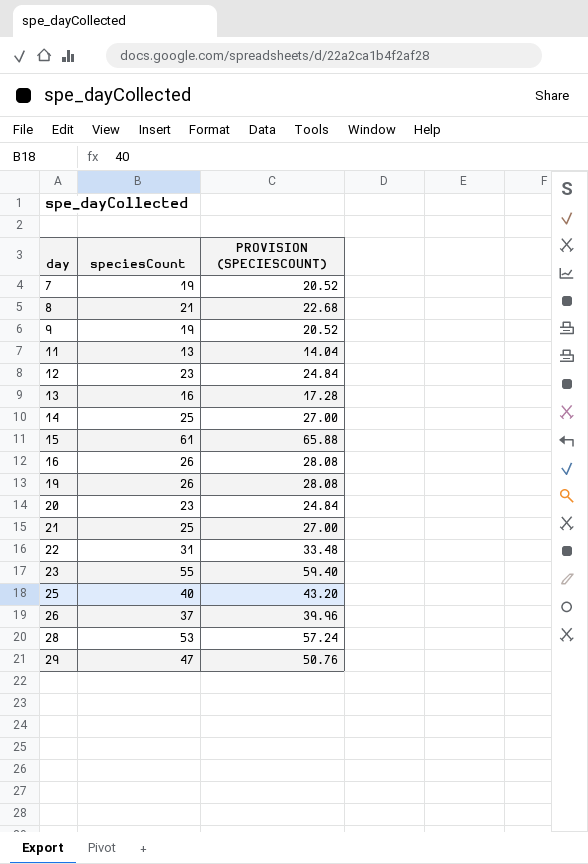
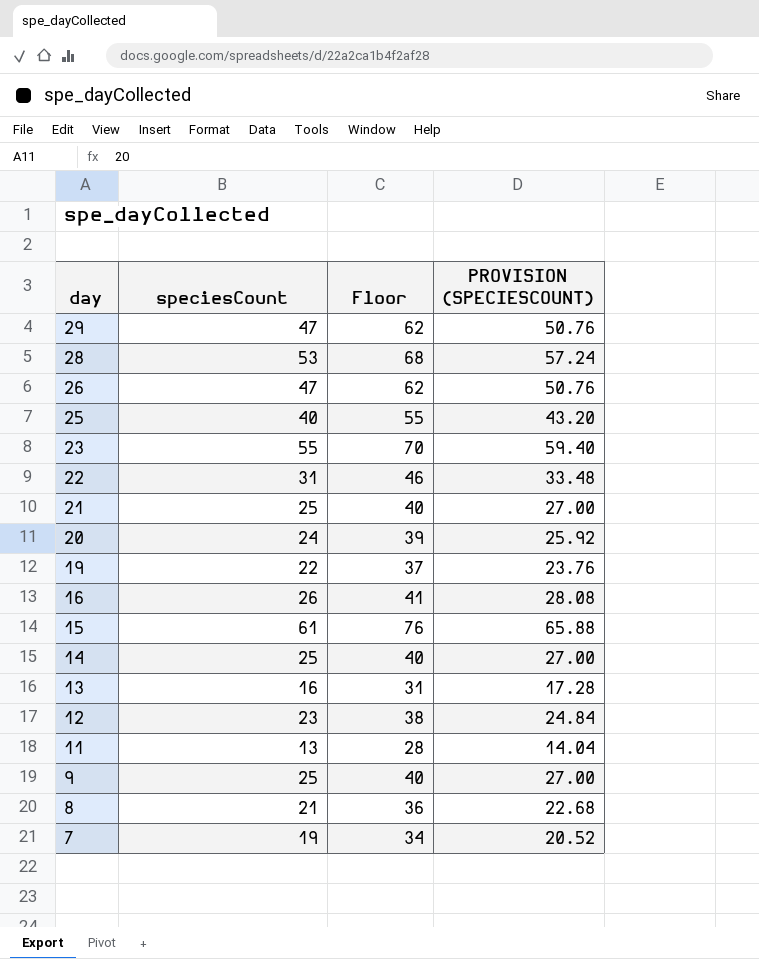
row order: day ascending -> day descending
column Floor | formula: none -> [speciesCount] + 15
26 | speciesCount: 37 -> 47
26 | PROVISION (SPECIESCOUNT): 39.96 -> 50.76
20 | speciesCount: 23 -> 24
20 | PROVISION (SPECIESCOUNT): 24.84 -> 25.92
19 | speciesCount: 26 -> 22
19 | PROVISION (SPECIESCOUNT): 28.08 -> 23.76
9 | speciesCount: 19 -> 25
9 | PROVISION (SPECIESCOUNT): 20.52 -> 27.00

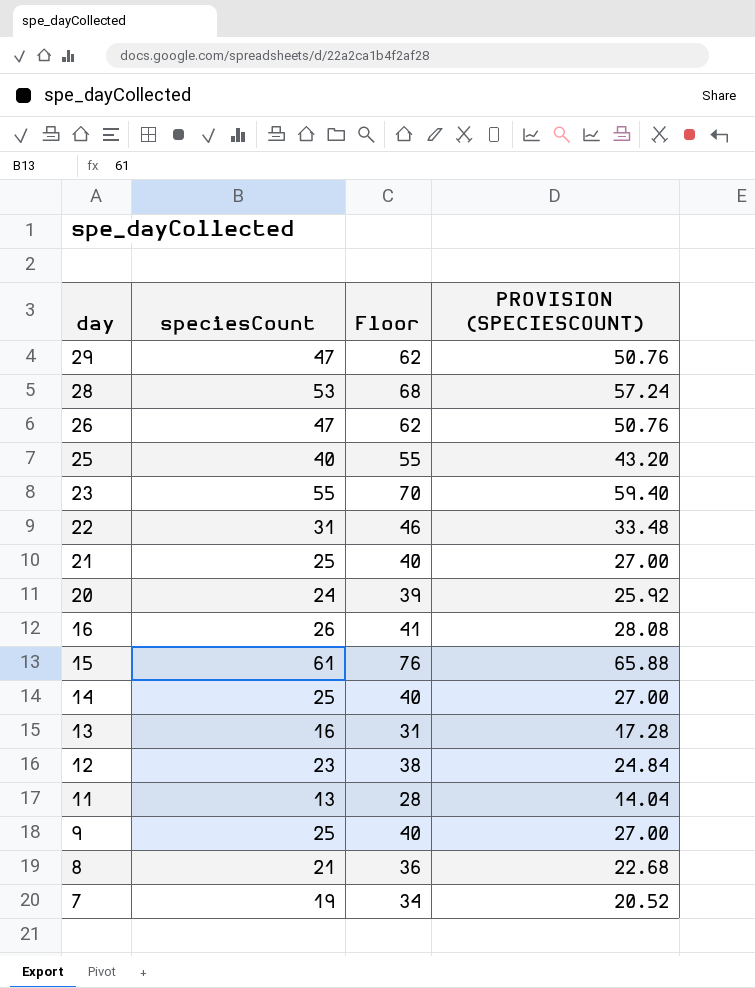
row 19: 22 | 37 | 23.76 -> none

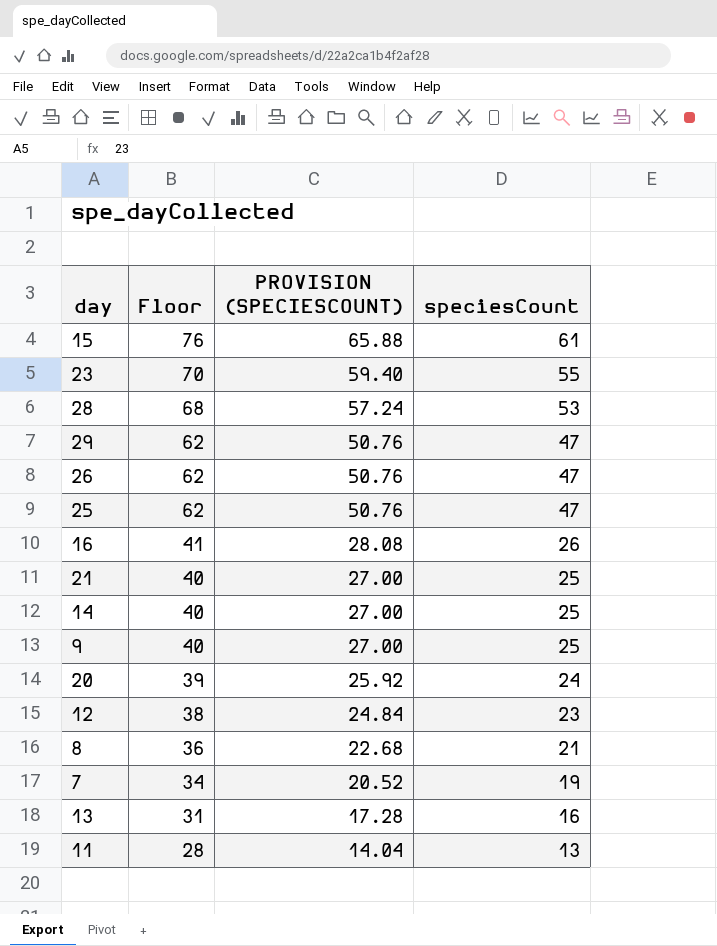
row order: day descending -> Floor descending
column speciesCount | position: 2 -> 4
row 22: 31 | 46 | 33.48 -> none
25 | Floor: 55 -> 62
25 | PROVISION (SPECIESCOUNT): 43.20 -> 50.76
25 | speciesCount: 40 -> 47

